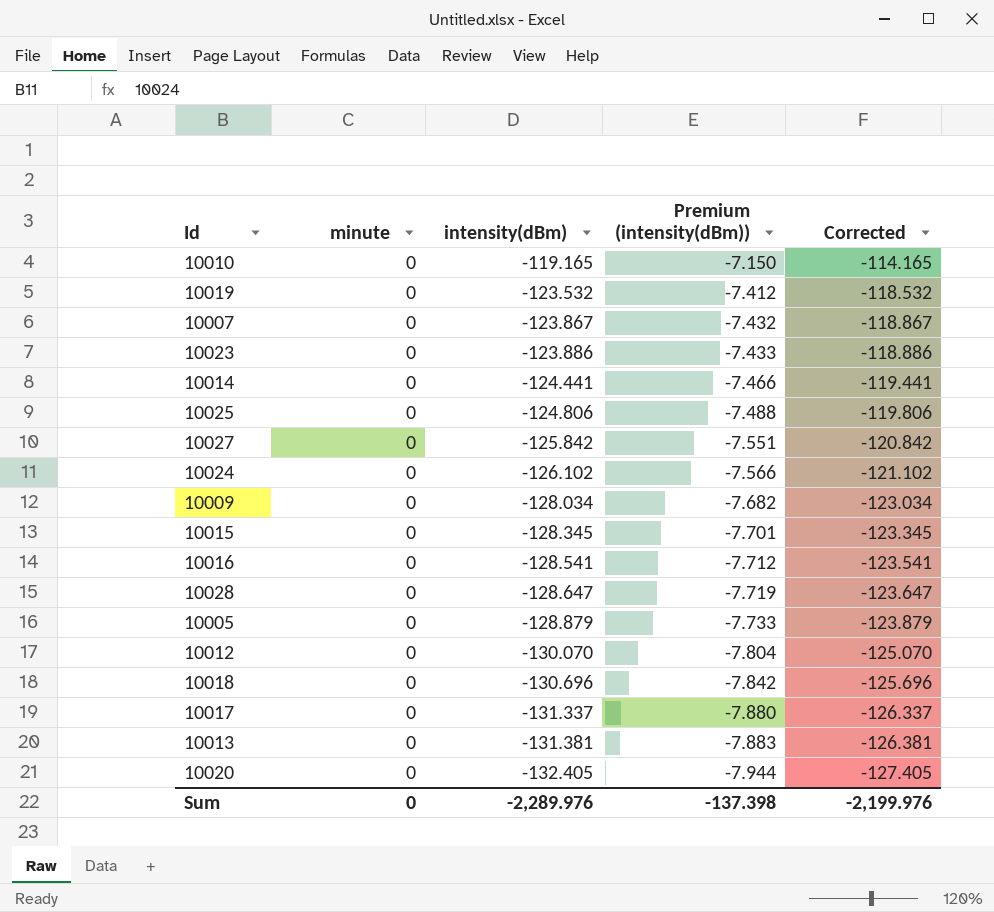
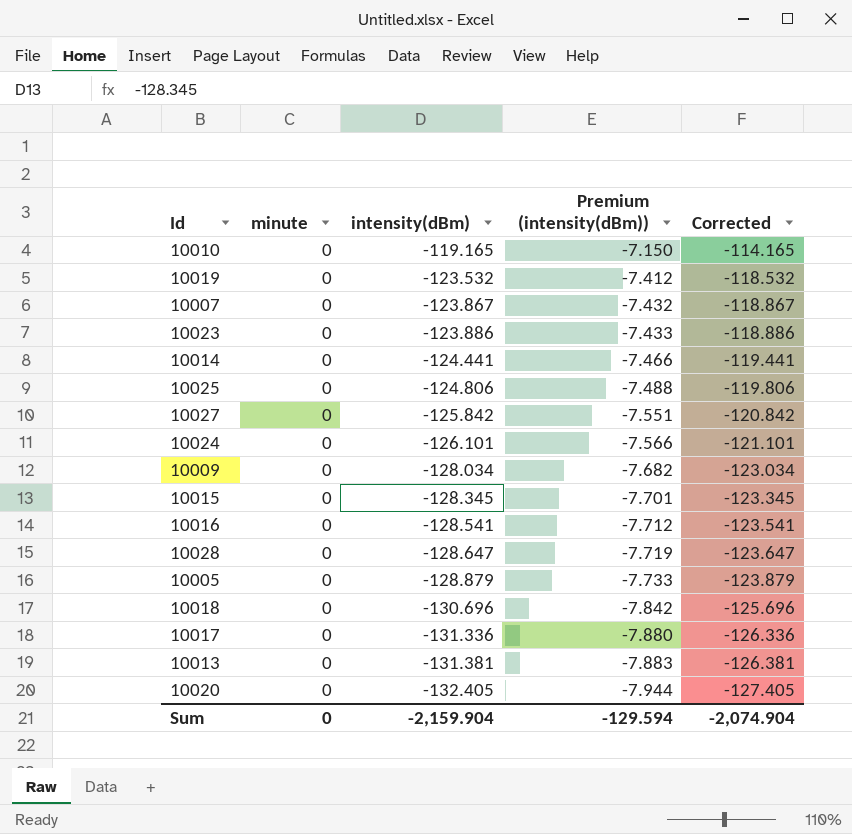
row 10012: 0 | -130.070 | -7.804 | -125.070 -> none
10024 | intensity(dBm): -126.102 -> -126.101
10024 | Corrected: -121.102 -> -121.101
10017 | intensity(dBm): -131.337 -> -131.336
10017 | Corrected: -126.337 -> -126.336
Sum | intensity(dBm): -2,289.976 -> -2,159.904
Sum | Premium (intensity(dBm)): -137.398 -> -129.594
Sum | Corrected: -2,199.976 -> -2,074.904

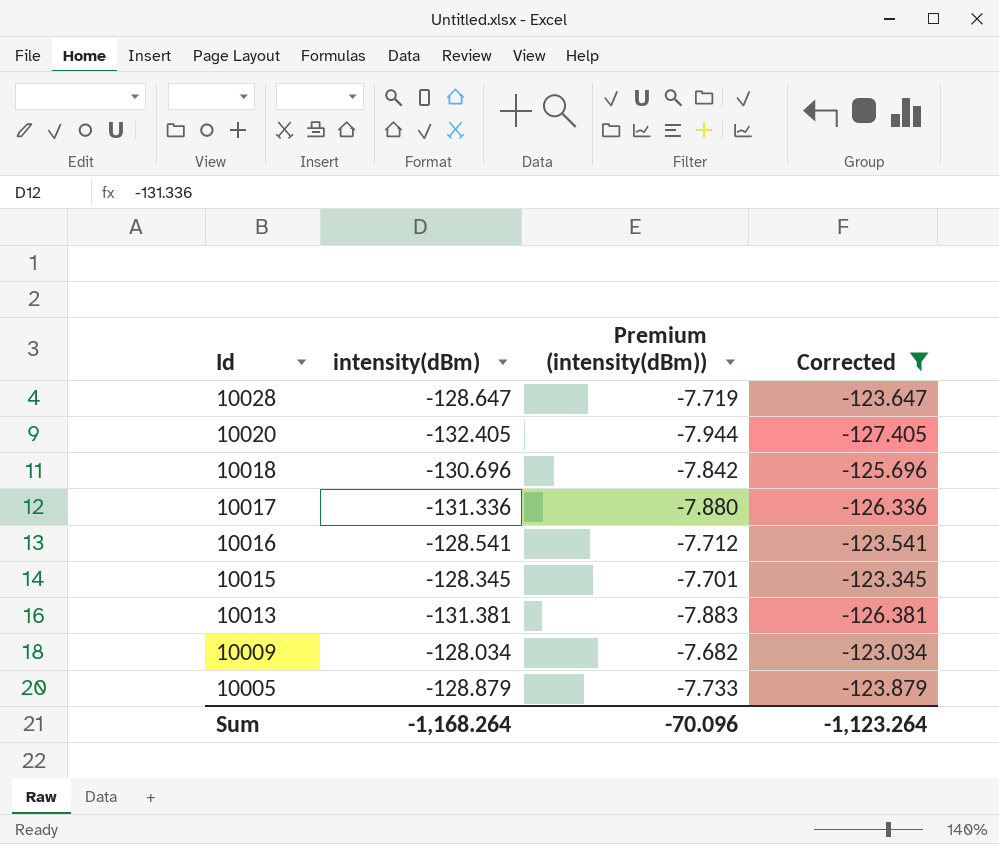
filter: none -> Corrected <= -123.034
row order: intensity(dBm) descending -> Id descending
column minute | position: 2 -> none
Sum | intensity(dBm): -2,159.904 -> -1,168.264
Sum | Premium (intensity(dBm)): -129.594 -> -70.096
Sum | Corrected: -2,074.904 -> -1,123.264

